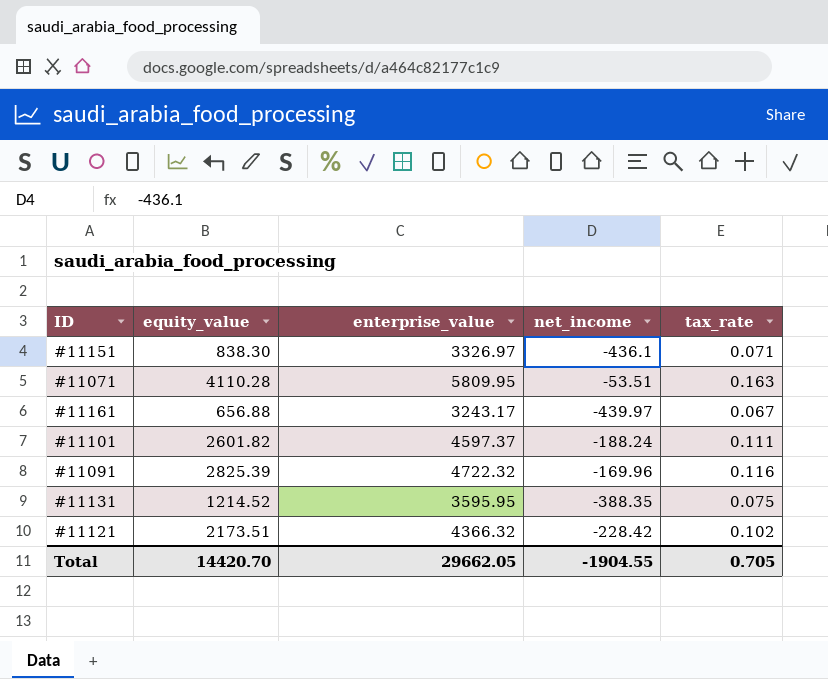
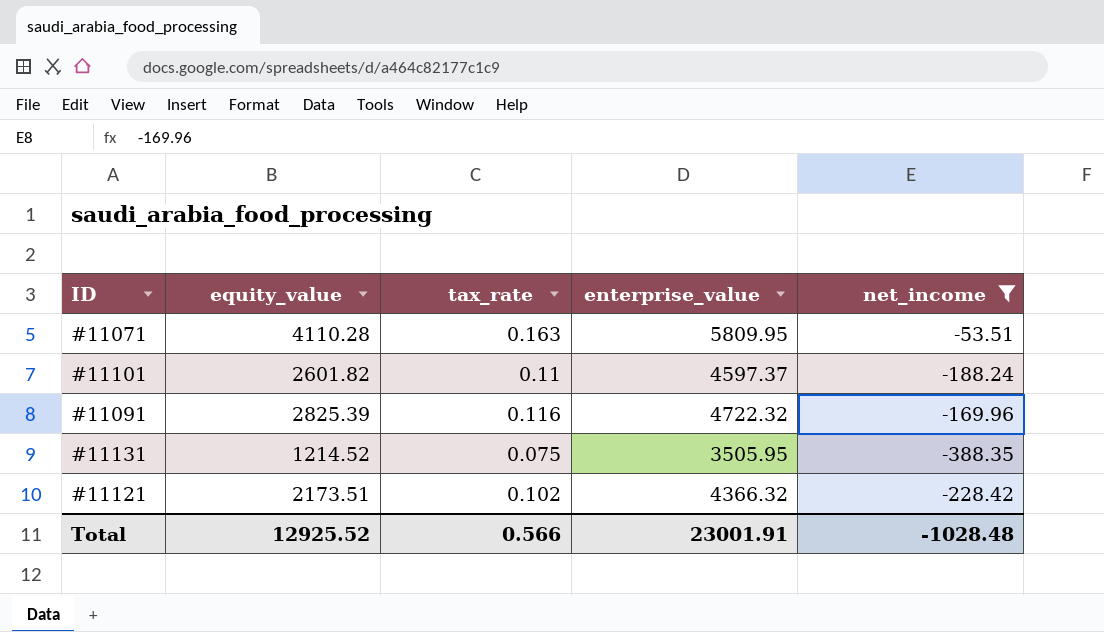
filter: none -> net_income >= -388.35
column tax_rate | position: 5 -> 3
#11101 | tax_rate: 0.111 -> 0.11
#11131 | enterprise_value: 3595.95 -> 3505.95
Total | equity_value: 14420.70 -> 12925.52
Total | tax_rate: 0.705 -> 0.566
Total | enterprise_value: 29662.05 -> 23001.91
Total | net_income: -1904.55 -> -1028.48

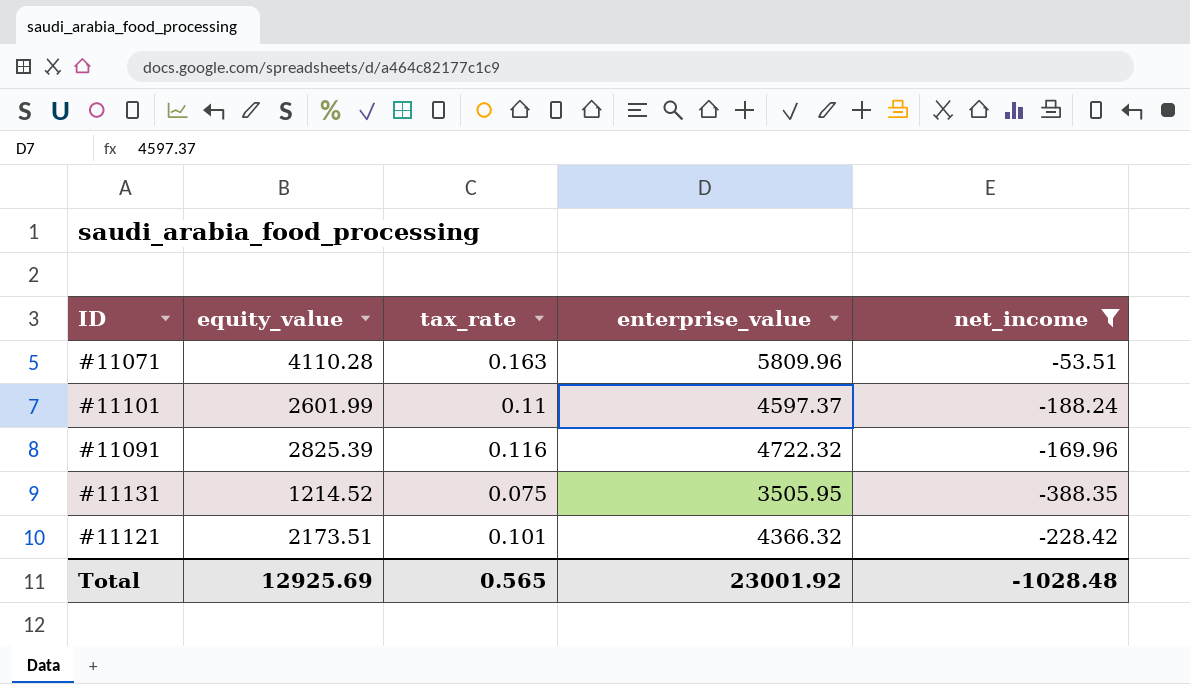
#11071 | enterprise_value: 5809.95 -> 5809.96
#11101 | equity_value: 2601.82 -> 2601.99
#11121 | tax_rate: 0.102 -> 0.101
Total | equity_value: 12925.52 -> 12925.69
Total | tax_rate: 0.566 -> 0.565
Total | enterprise_value: 23001.91 -> 23001.92

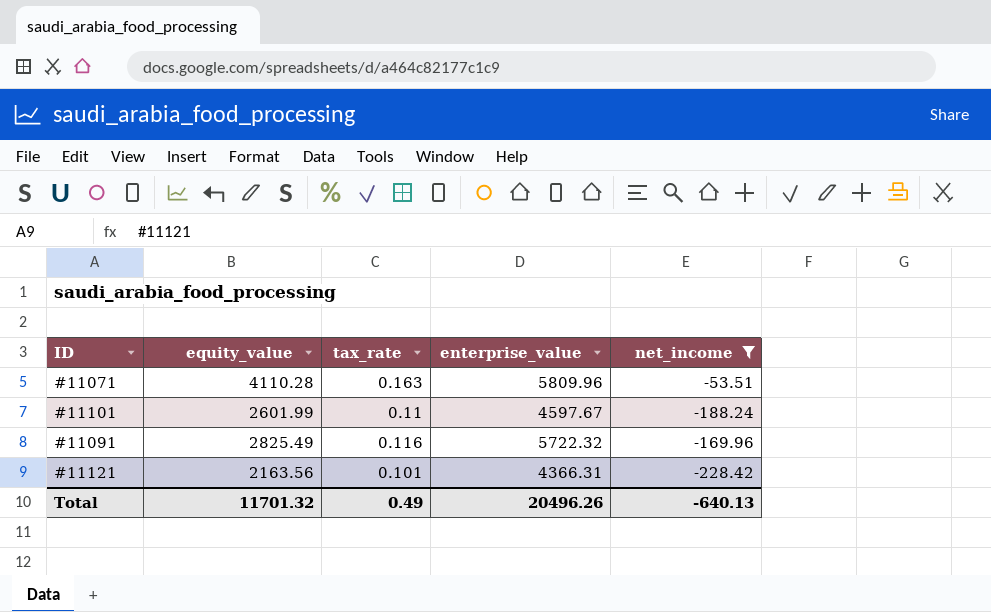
row #11131: 1214.52 | 0.075 | 3505.95 | -388.35 -> none
#11101 | enterprise_value: 4597.37 -> 4597.67
#11091 | equity_value: 2825.39 -> 2825.49
#11091 | enterprise_value: 4722.32 -> 5722.32
#11121 | equity_value: 2173.51 -> 2163.56
#11121 | enterprise_value: 4366.32 -> 4366.31
Total | equity_value: 12925.69 -> 11701.32
Total | tax_rate: 0.565 -> 0.49
Total | enterprise_value: 23001.92 -> 20496.26
Total | net_income: -1028.48 -> -640.13

